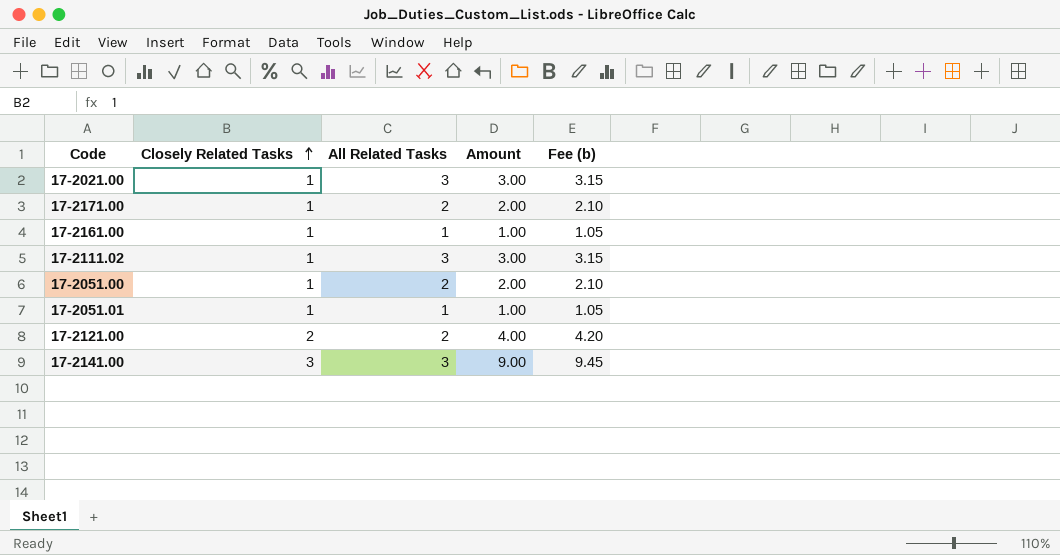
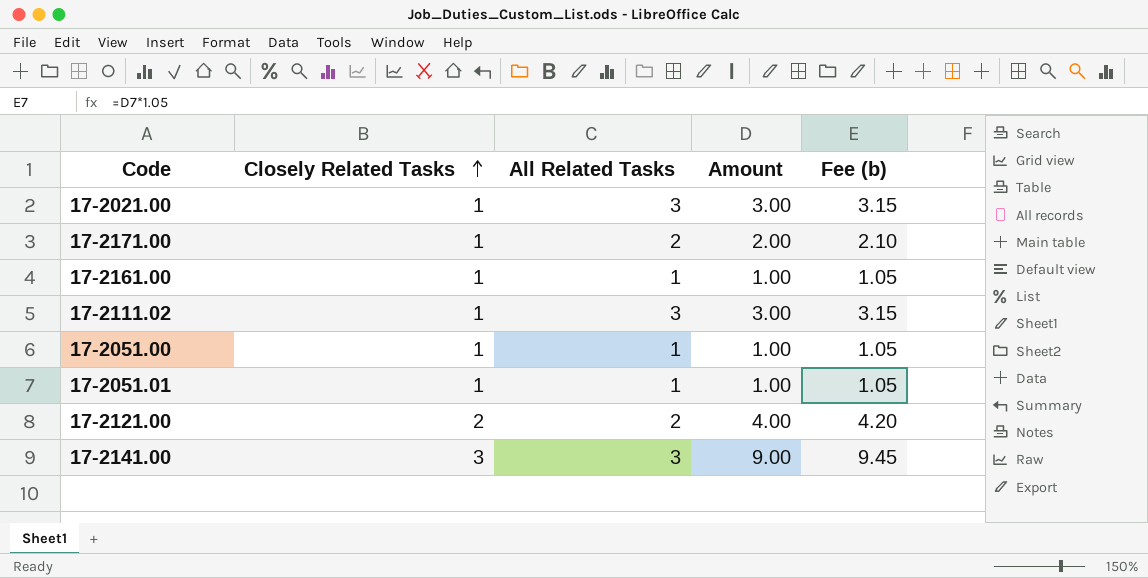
17-2051.00 | All Related Tasks: 2 -> 1
17-2051.00 | Amount: 2.00 -> 1.00
17-2051.00 | Fee (b): 2.10 -> 1.05

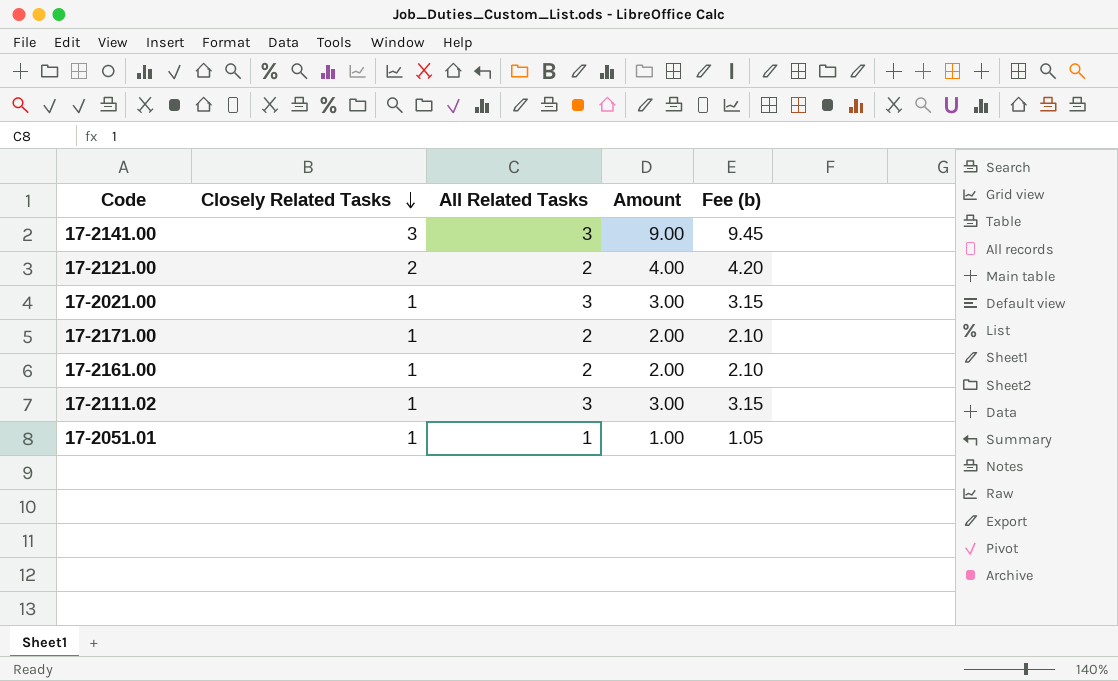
row order: Closely Related Tasks ascending -> Closely Related Tasks descending
row 17-2051.00: 1 | 1 | 1.00 | 1.05 -> none
17-2161.00 | All Related Tasks: 1 -> 2
17-2161.00 | Amount: 1.00 -> 2.00
17-2161.00 | Fee (b): 1.05 -> 2.10

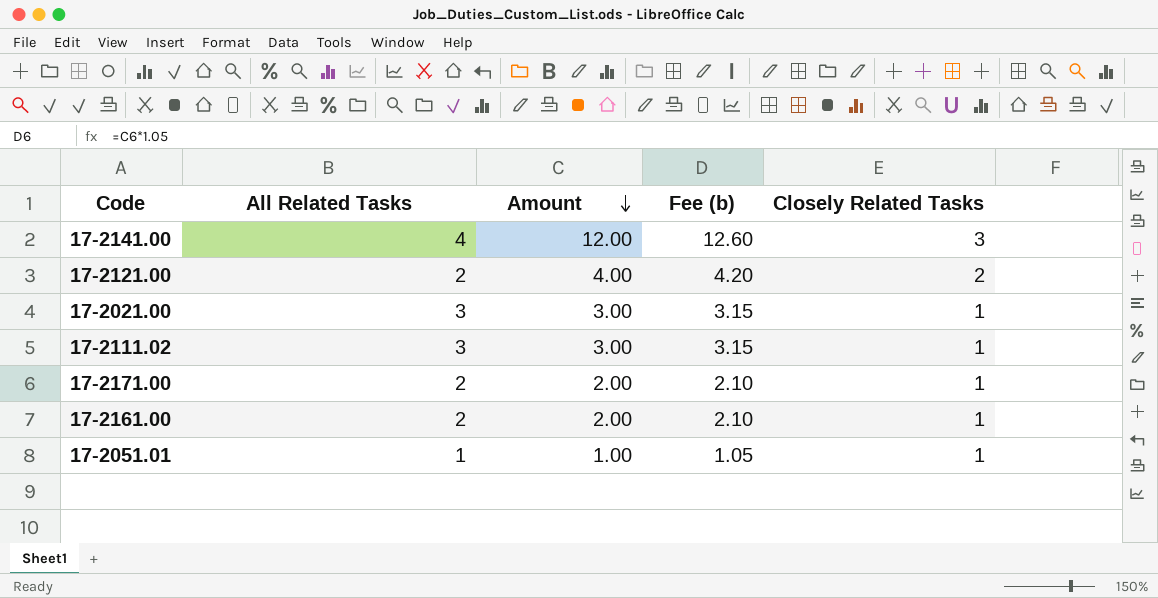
row order: Closely Related Tasks descending -> Amount descending
column Closely Related Tasks | position: 2 -> 5
17-2141.00 | All Related Tasks: 3 -> 4
17-2141.00 | Amount: 9.00 -> 12.00
17-2141.00 | Fee (b): 9.45 -> 12.60

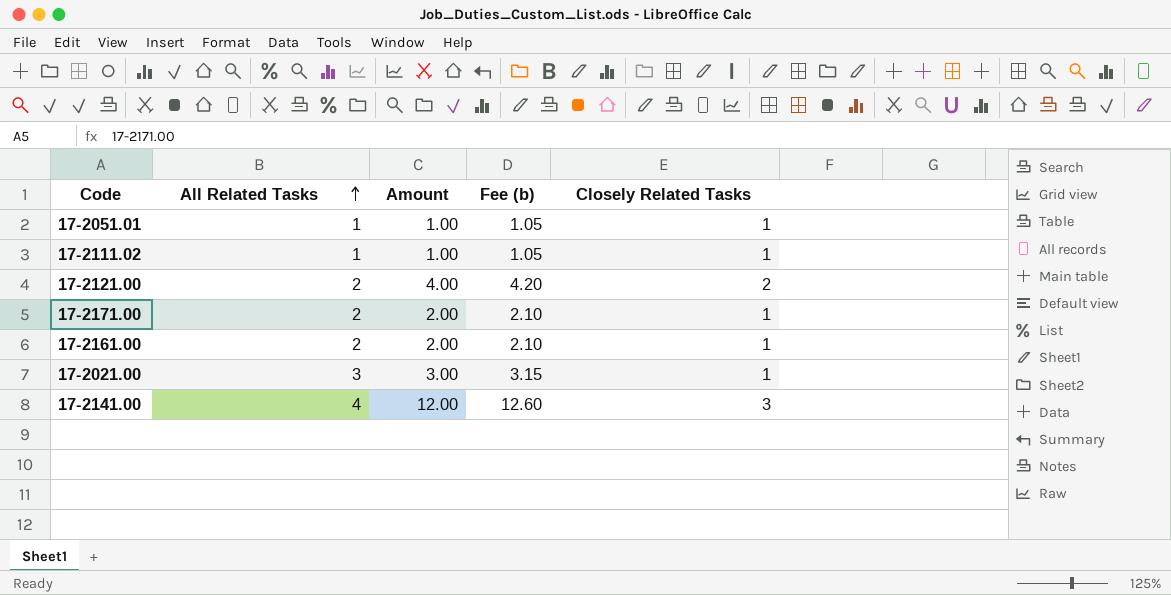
row order: Amount descending -> All Related Tasks ascending
17-2111.02 | All Related Tasks: 3 -> 1
17-2111.02 | Amount: 3.00 -> 1.00
17-2111.02 | Fee (b): 3.15 -> 1.05

